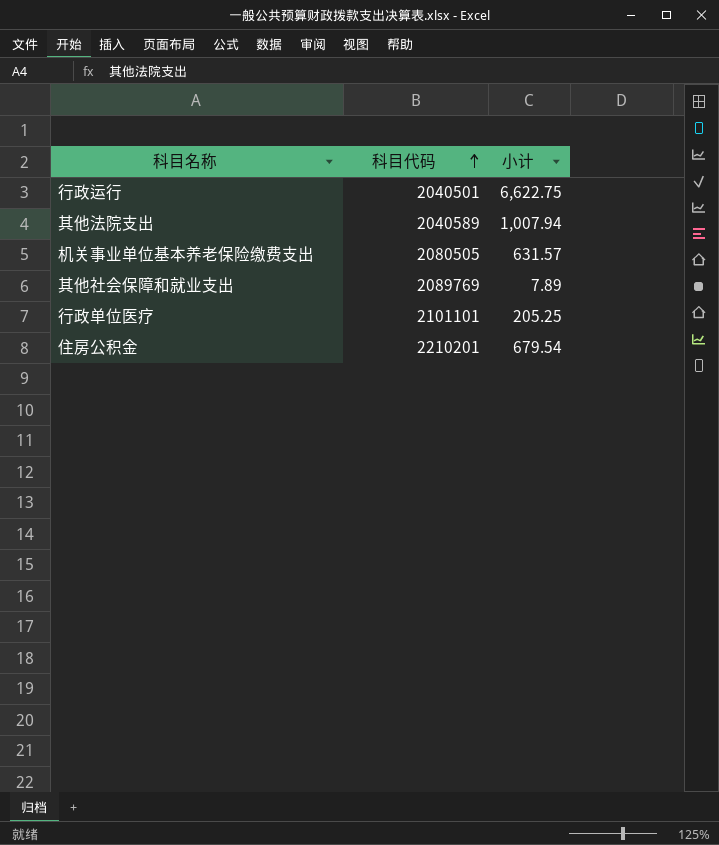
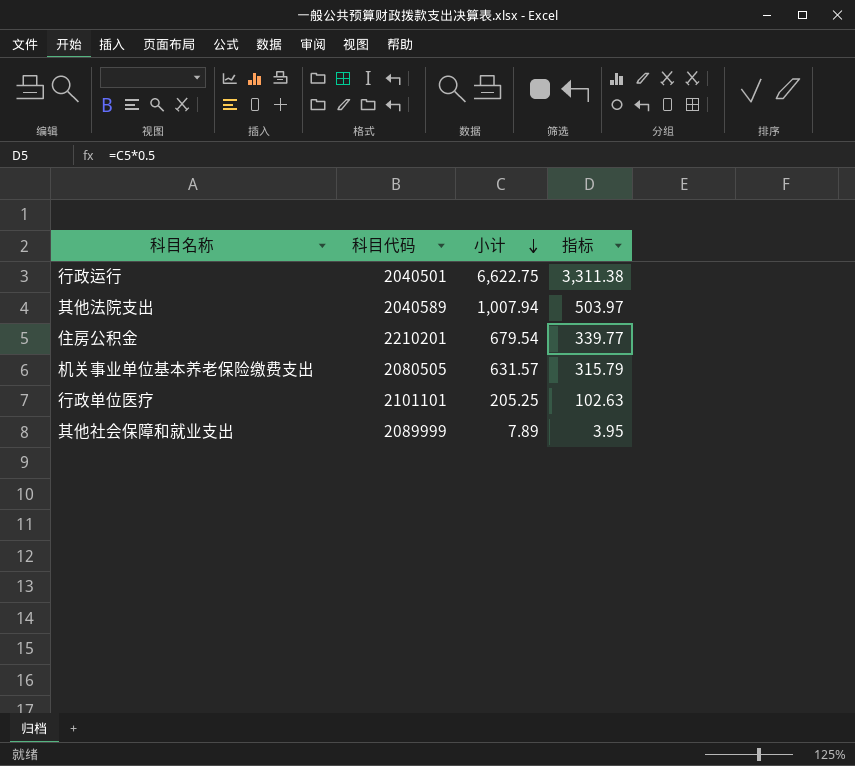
row order: 科目代码 ascending -> 小计 descending
column 指标 | formula: none -> [小计] * 0.5
其他社会保障和就业支出 | 科目代码: 2089769 -> 2089999

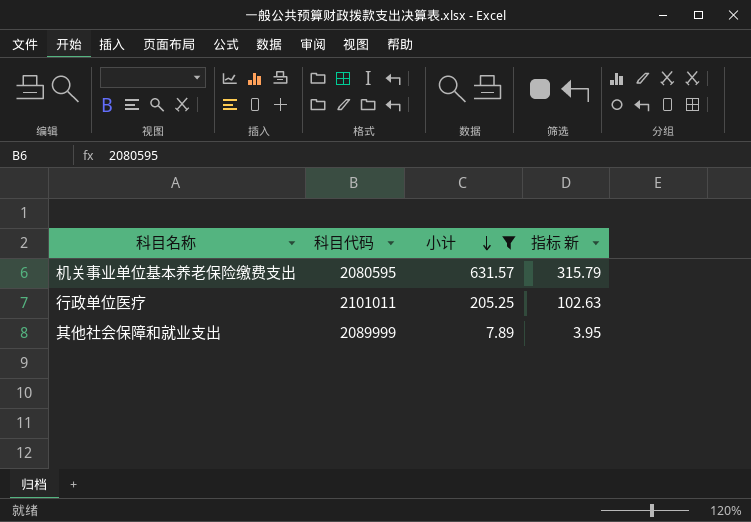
filter: none -> 小计 <= 631.57
column name: 指标 -> 指标 新
机关事业单位基本养老保险缴费支出 | 科目代码: 2080505 -> 2080595
行政单位医疗 | 科目代码: 2101101 -> 2101011

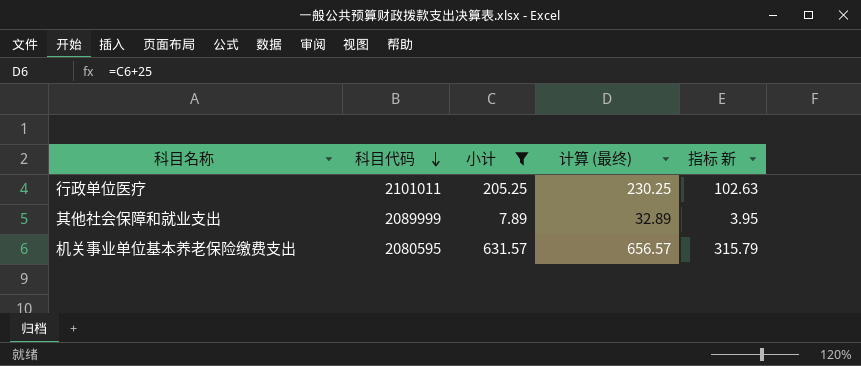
row order: 小计 descending -> 科目代码 descending
column 计算 (最终) | formula: none -> [小计] + 25

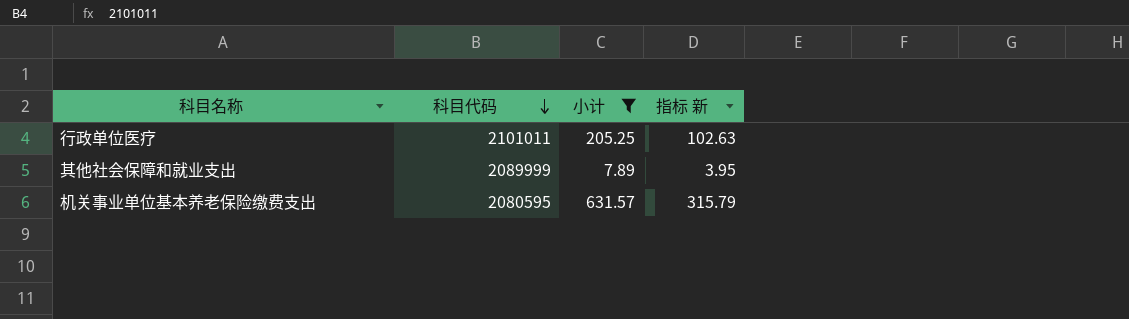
column 计算 (最终) | formula: [小计] + 25 -> none

